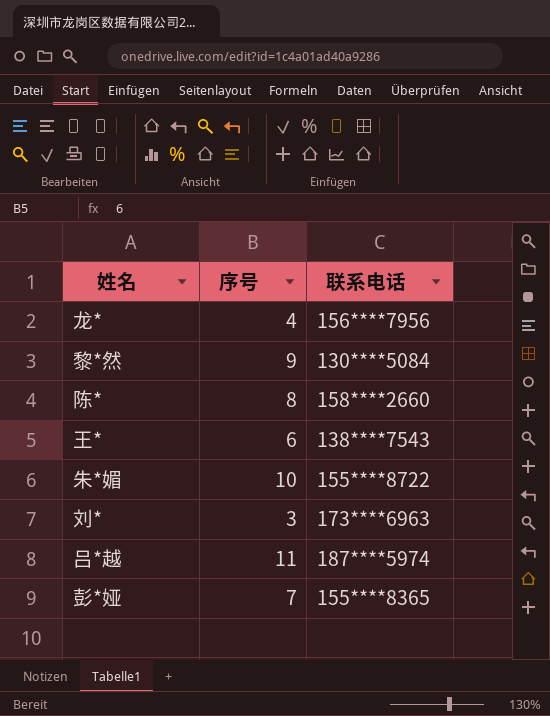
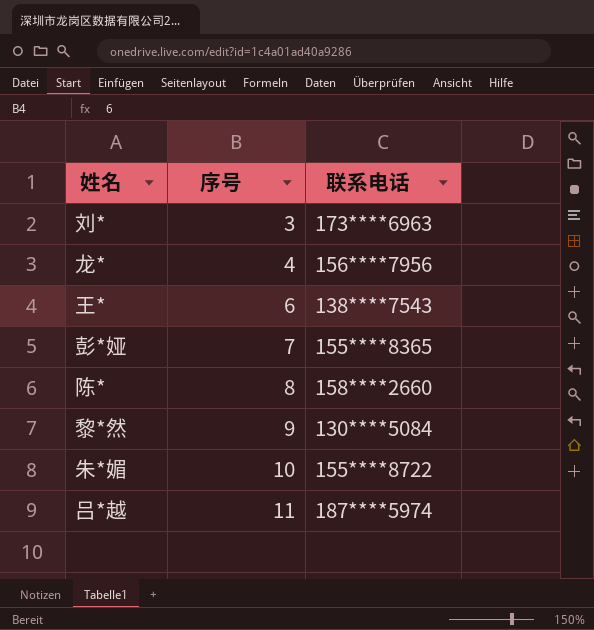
row order: none -> 序号 ascending

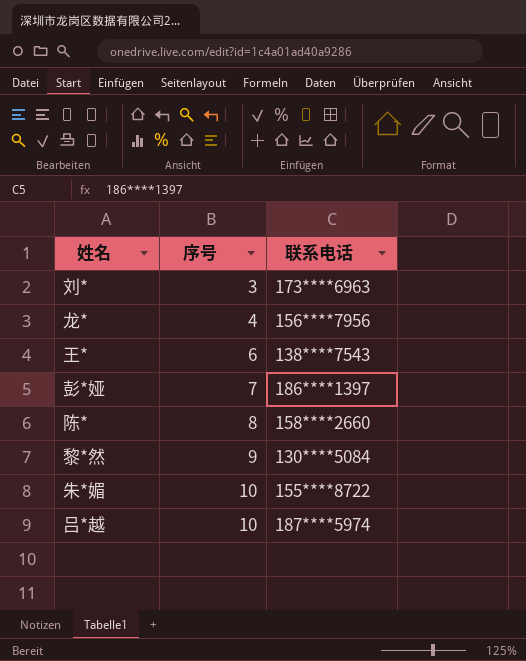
彭*娅 | 联系电话: 155****8365 -> 186****1397
吕*越 | 序号: 11 -> 10

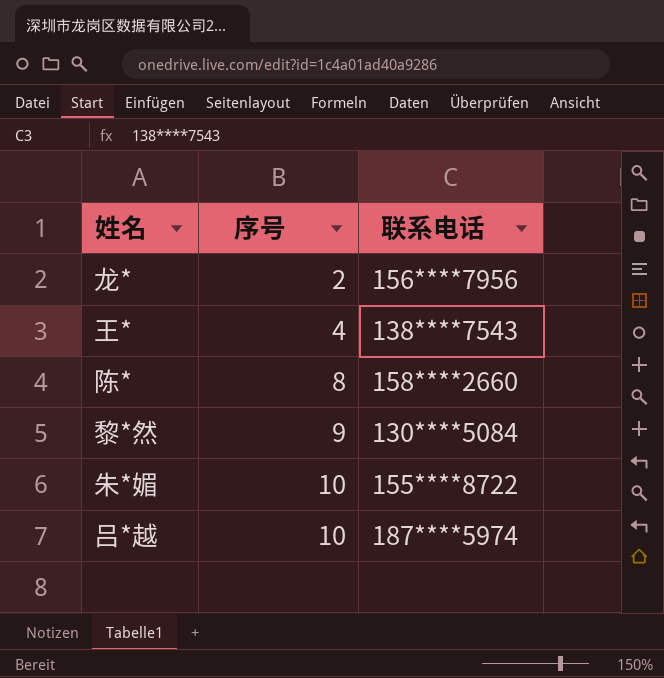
row 刘*: 3 | 173****6963 -> none
row 彭*娅: 7 | 186****1397 -> none
龙* | 序号: 4 -> 2
王* | 序号: 6 -> 4

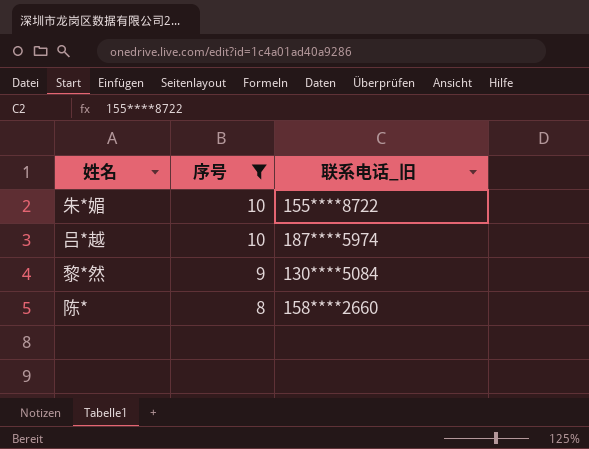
filter: none -> 序号 >= 8
row order: 序号 ascending -> 序号 descending
column name: 联系电话 -> 联系电话_旧

